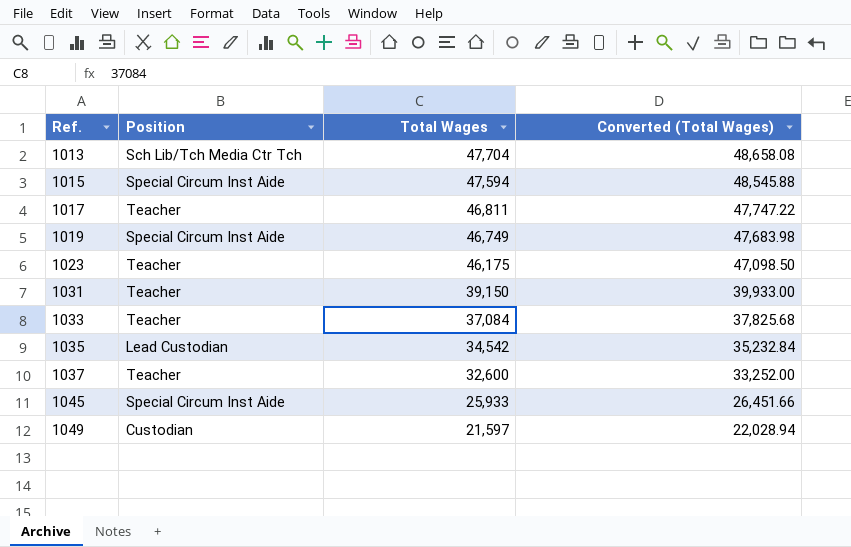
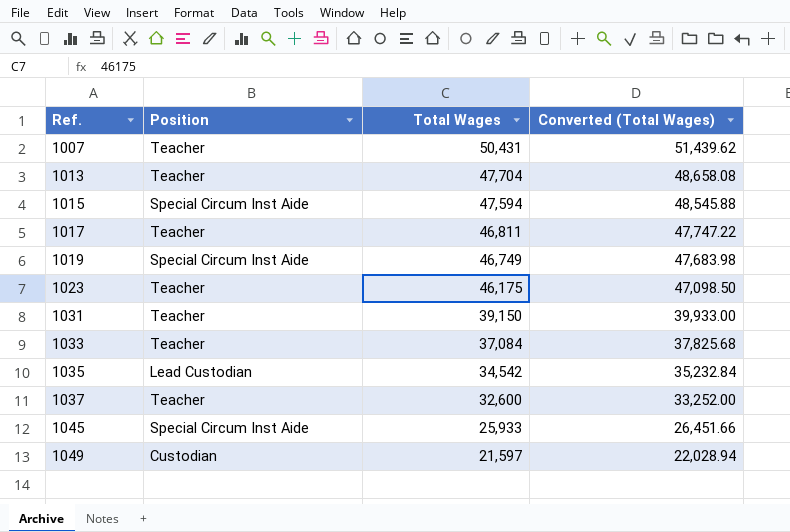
row 1007: none -> Teacher | 50,431 | 51,439.62
1013 | Position: Sch Lib/Tch Media Ctr Tch -> Teacher

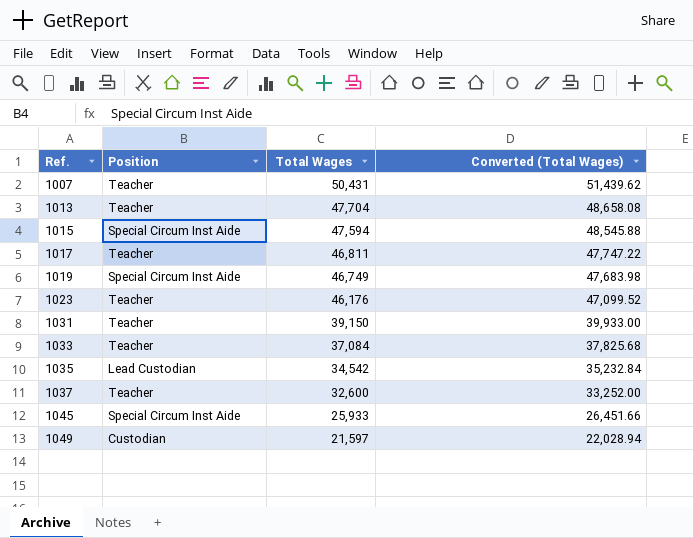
1023 | Total Wages: 46,175 -> 46,176
1023 | Converted (Total Wages): 47,098.50 -> 47,099.52

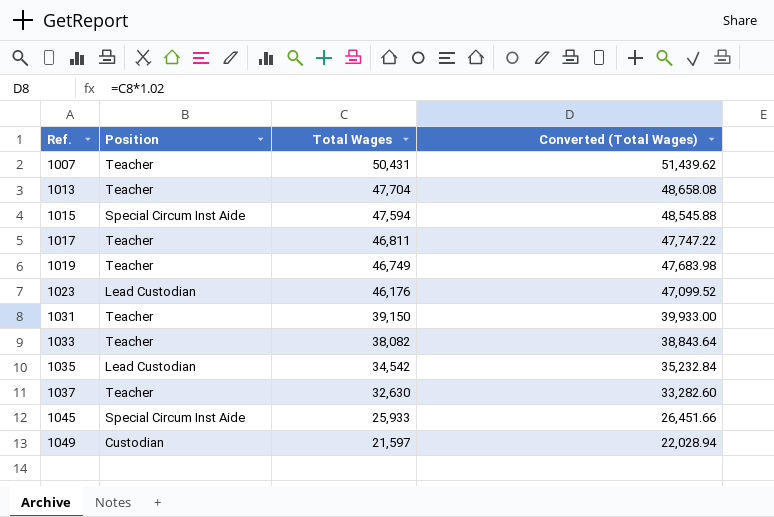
1019 | Position: Special Circum Inst Aide -> Teacher
1023 | Position: Teacher -> Lead Custodian
1033 | Total Wages: 37,084 -> 38,082
1033 | Converted (Total Wages): 37,825.68 -> 38,843.64
1037 | Total Wages: 32,600 -> 32,630
1037 | Converted (Total Wages): 33,252.00 -> 33,282.60

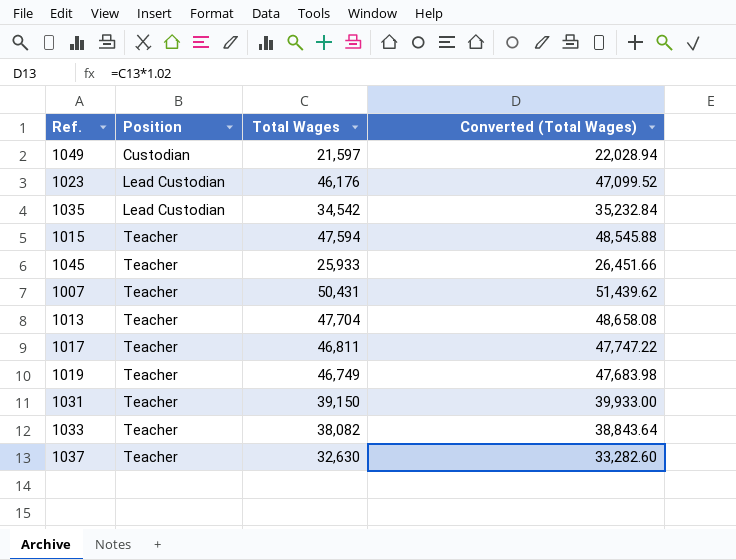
row order: Ref. ascending -> Position ascending
1015 | Position: Special Circum Inst Aide -> Teacher
1045 | Position: Special Circum Inst Aide -> Teacher

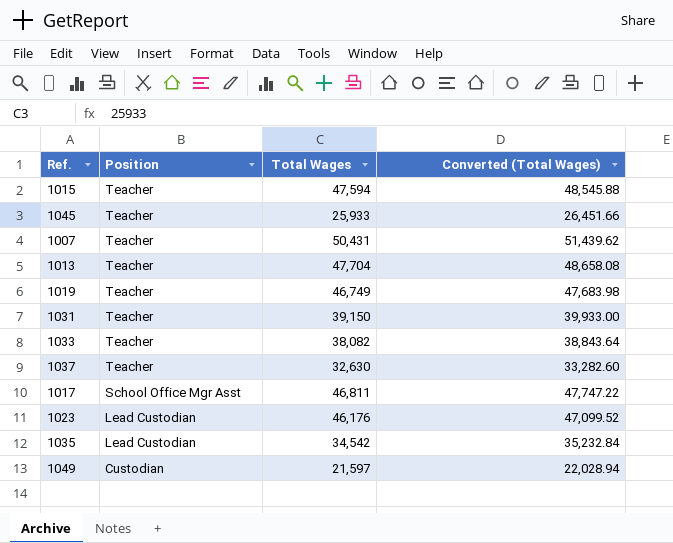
row order: Position ascending -> Position descending
1017 | Position: Teacher -> School Office Mgr Asst

